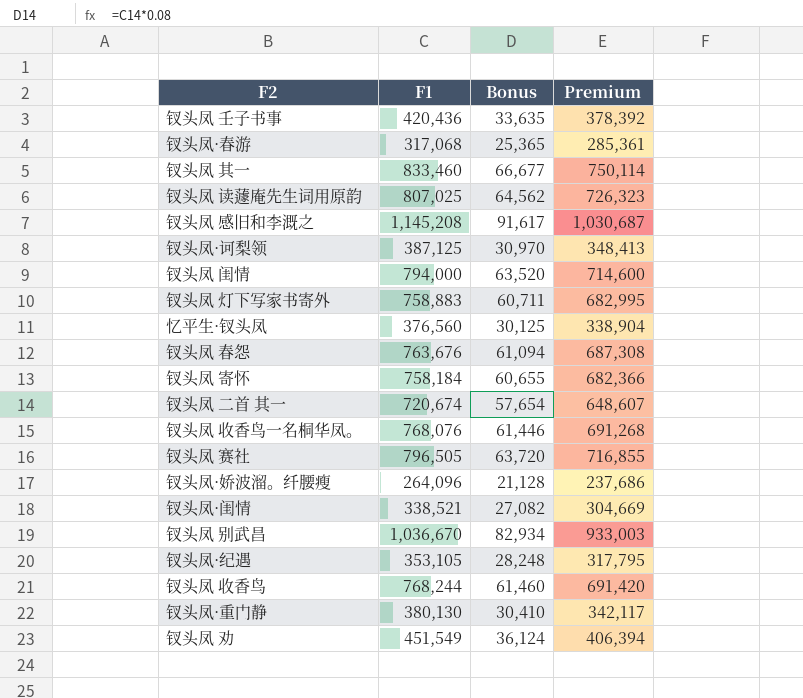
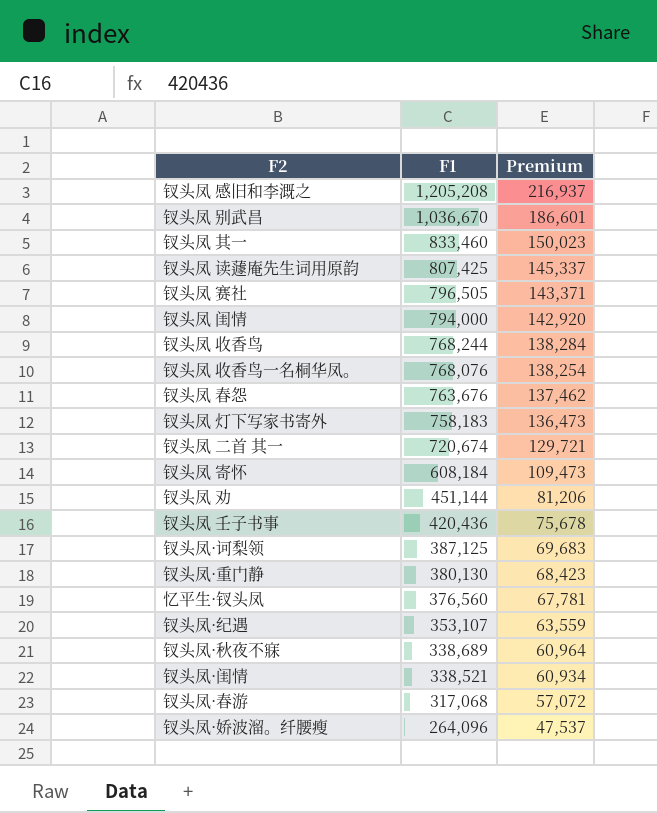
row order: none -> F1 descending
column Bonus | formula: [F1] * 0.08 -> none
column Premium | formula: [F1] * 0.9 -> [F1] * 0.18
钗头凤 感旧和李溉之 | F1: 1,145,208 -> 1,205,208
钗头凤 读蘧庵先生词用原韵 | F1: 807,025 -> 807,425
钗头凤 灯下写家书寄外 | F1: 758,883 -> 758,183
钗头凤 寄怀 | F1: 758,184 -> 608,184
钗头凤 劝 | F1: 451,549 -> 451,144
钗头凤·纪遇 | F1: 353,105 -> 353,107
row 钗头凤·秋夜不寐: none -> 338,689 | 60,964

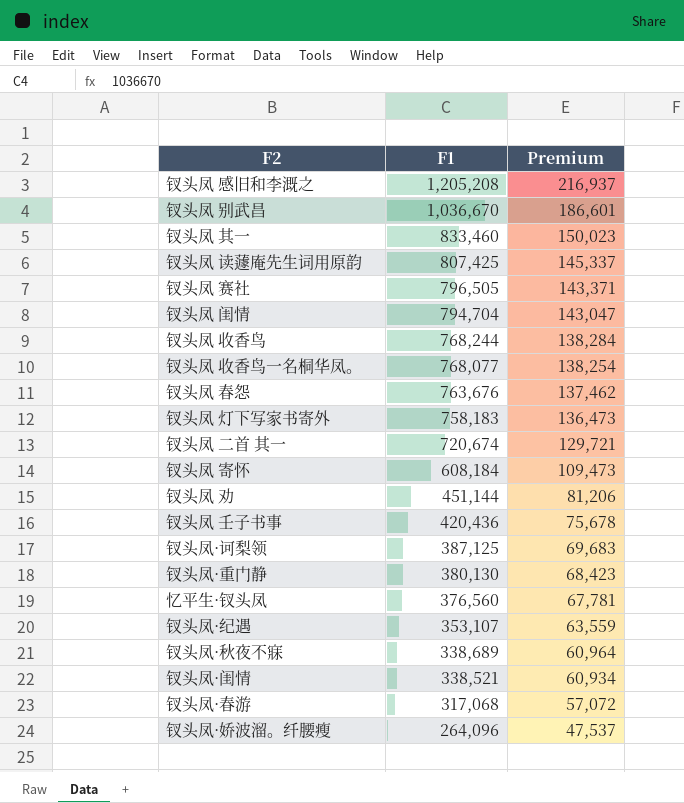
钗头凤 闺情 | F1: 794,000 -> 794,704
钗头凤 闺情 | Premium: 142,920 -> 143,047
钗头凤 收香鸟一名桐华凤。 | F1: 768,076 -> 768,077

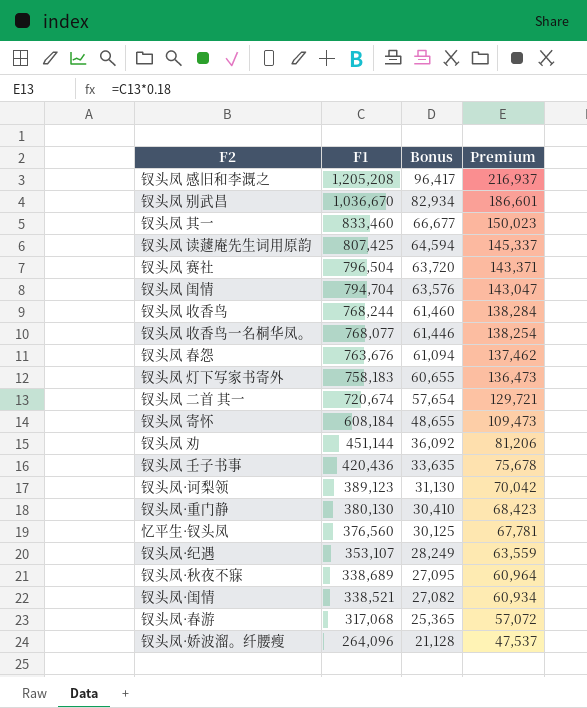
column Bonus | formula: none -> [F1] * 0.08
钗头凤 赛社 | F1: 796,505 -> 796,504
钗头凤·诃梨领 | F1: 387,125 -> 389,123
钗头凤·诃梨领 | Premium: 69,683 -> 70,042

